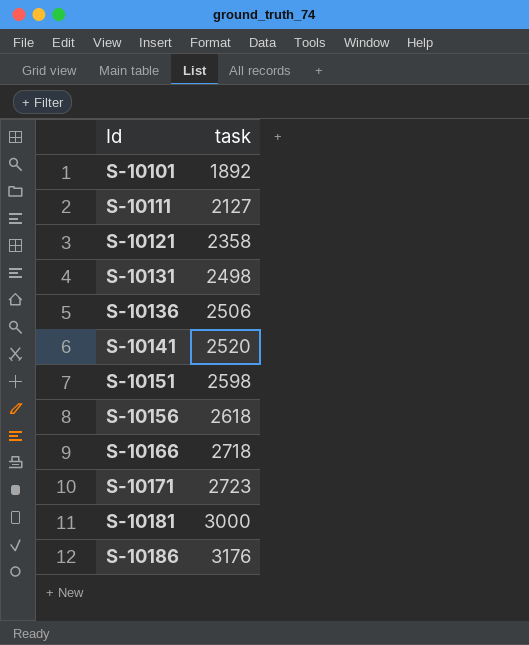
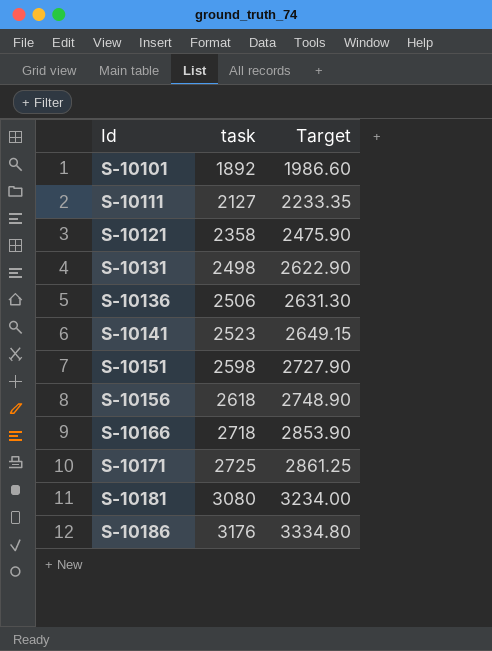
column Target | formula: none -> [task] * 1.05
S-10141 | task: 2520 -> 2523
S-10171 | task: 2723 -> 2725
S-10181 | task: 3000 -> 3080

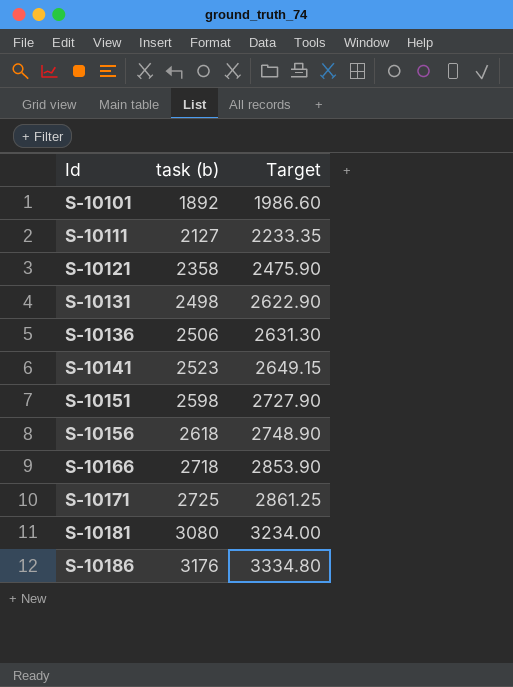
column name: task -> task (b)

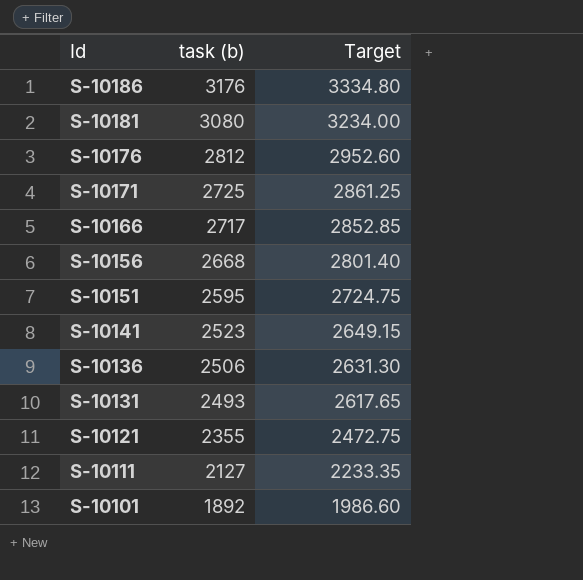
row order: Id ascending -> Id descending
row S-10176: none -> 2812 | 2952.60
S-10166 | task (b): 2718 -> 2717
S-10166 | Target: 2853.90 -> 2852.85
S-10156 | task (b): 2618 -> 2668
S-10156 | Target: 2748.90 -> 2801.40
S-10151 | task (b): 2598 -> 2595
S-10151 | Target: 2727.90 -> 2724.75
S-10131 | task (b): 2498 -> 2493
S-10131 | Target: 2622.90 -> 2617.65
S-10121 | task (b): 2358 -> 2355
S-10121 | Target: 2475.90 -> 2472.75

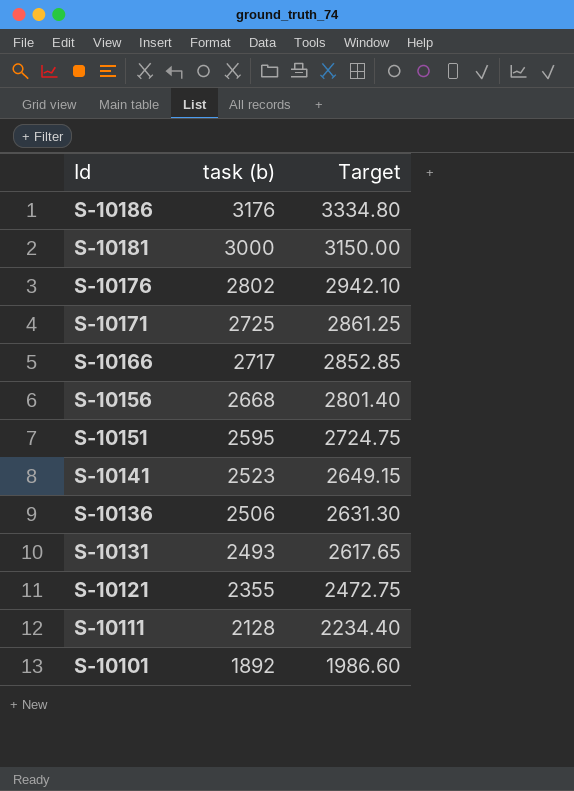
S-10181 | task (b): 3080 -> 3000
S-10181 | Target: 3234.00 -> 3150.00
S-10176 | task (b): 2812 -> 2802
S-10176 | Target: 2952.60 -> 2942.10
S-10111 | task (b): 2127 -> 2128
S-10111 | Target: 2233.35 -> 2234.40

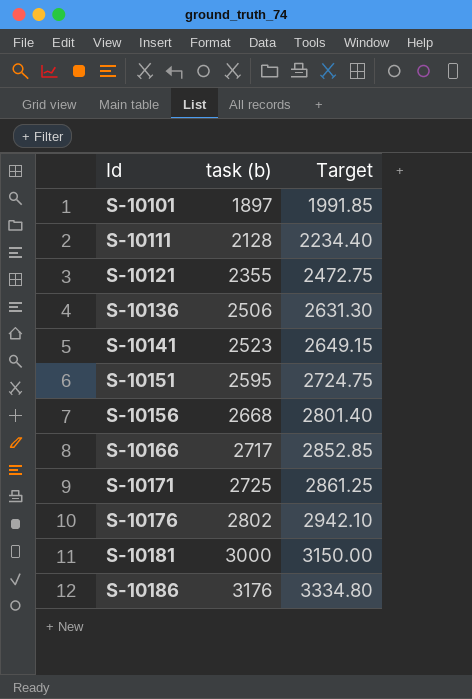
row order: Id descending -> Id ascending
row S-10131: 2493 | 2617.65 -> none
S-10101 | task (b): 1892 -> 1897
S-10101 | Target: 1986.60 -> 1991.85

